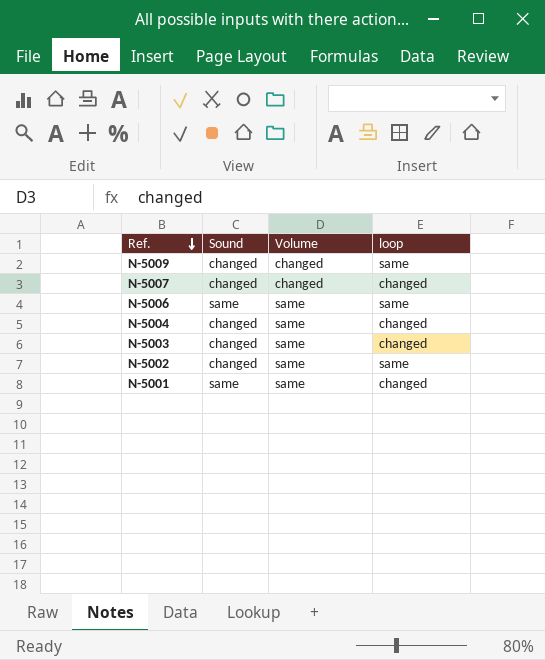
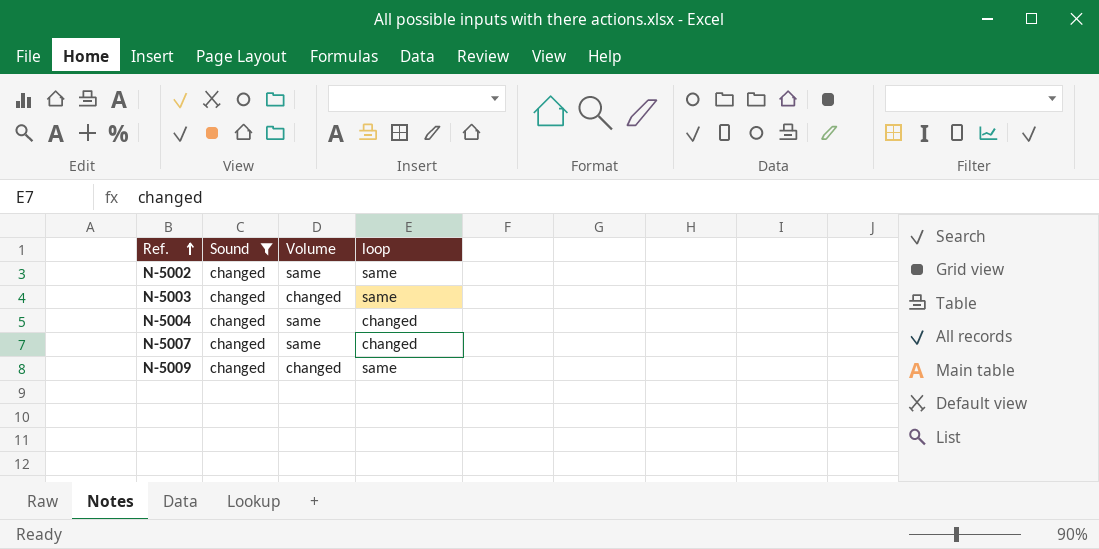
filter: none -> Sound = changed
row order: Ref. descending -> Ref. ascending
N-5003 | Volume: same -> changed
N-5003 | loop: changed -> same
N-5007 | Volume: changed -> same

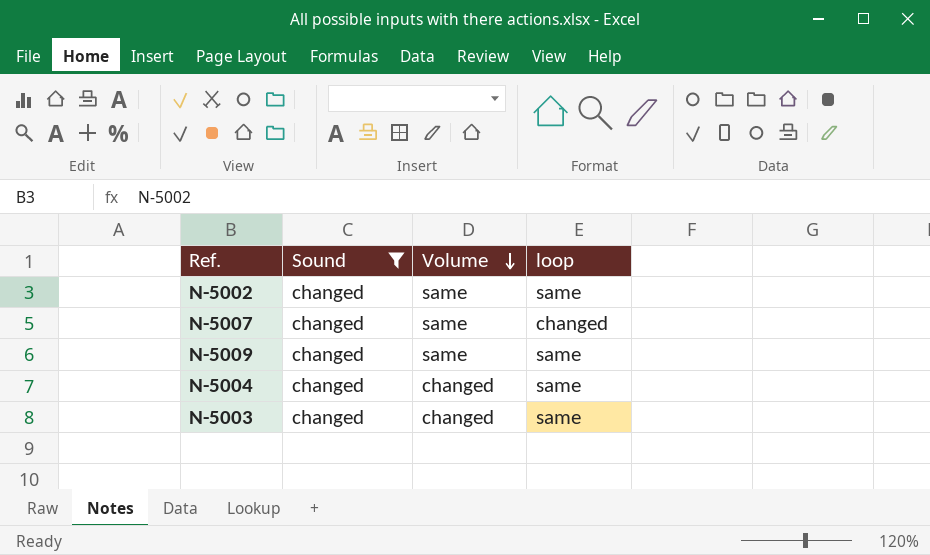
row order: Ref. ascending -> Volume descending
N-5009 | Volume: changed -> same
N-5004 | Volume: same -> changed
N-5004 | loop: changed -> same

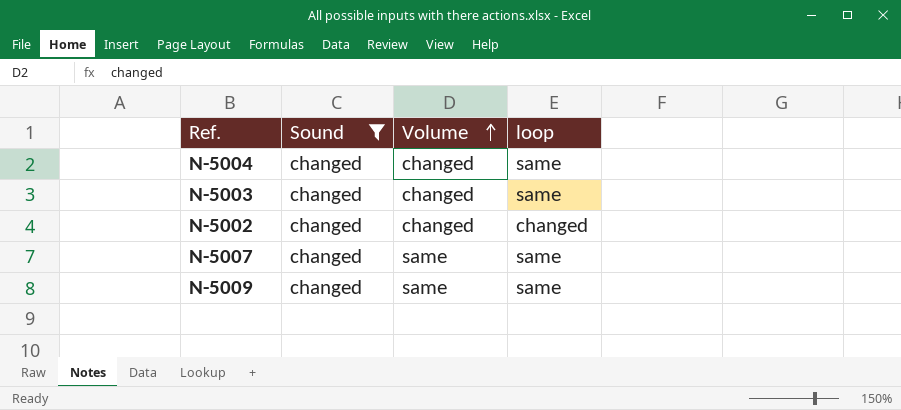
row order: Volume descending -> Volume ascending
N-5002 | Volume: same -> changed
N-5002 | loop: same -> changed
N-5007 | loop: changed -> same

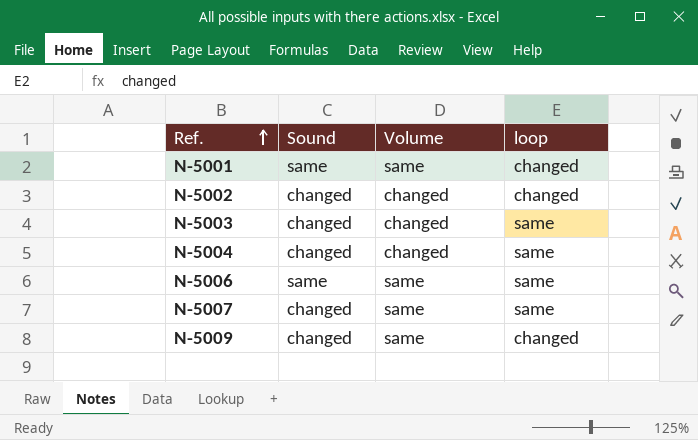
filter: Sound = changed -> none
row order: Volume ascending -> Ref. ascending
N-5009 | loop: same -> changed

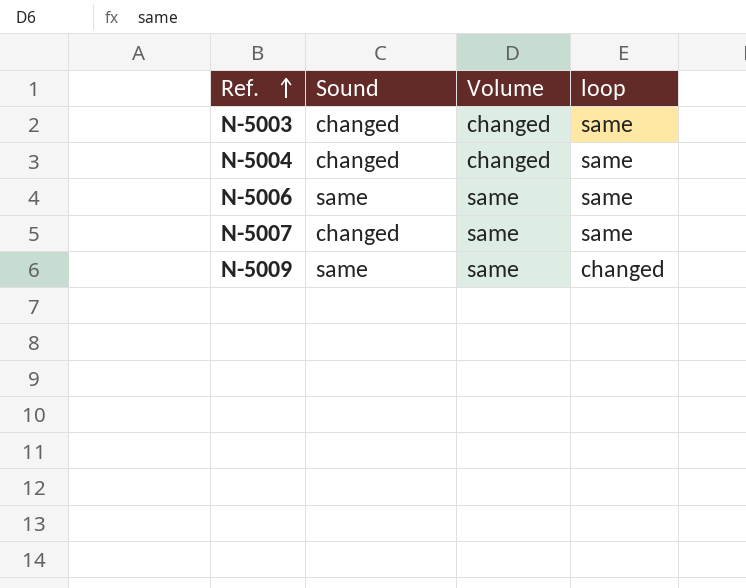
row N-5001: same | same | changed -> none
row N-5002: changed | changed | changed -> none
N-5009 | Sound: changed -> same

